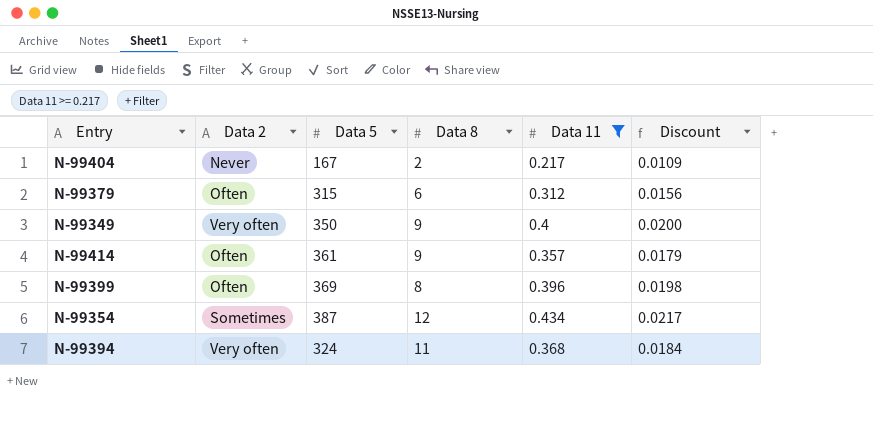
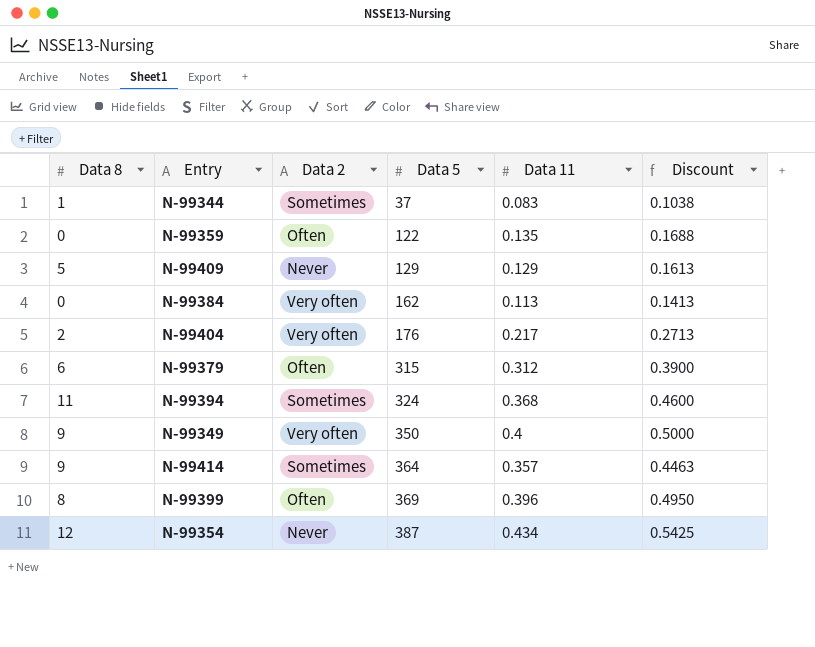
filter: Data 11 >= 0.217 -> none
row order: none -> Data 5 ascending
column Data 8 | position: 4 -> 1
column Discount | formula: [Data 11] * 0.05 -> [Data 11] * 1.25
N-99404 | Data 2: Never -> Very often
N-99404 | Data 5: 167 -> 176
N-99394 | Data 2: Very often -> Sometimes
N-99414 | Data 2: Often -> Sometimes
N-99414 | Data 5: 361 -> 364
N-99354 | Data 2: Sometimes -> Never

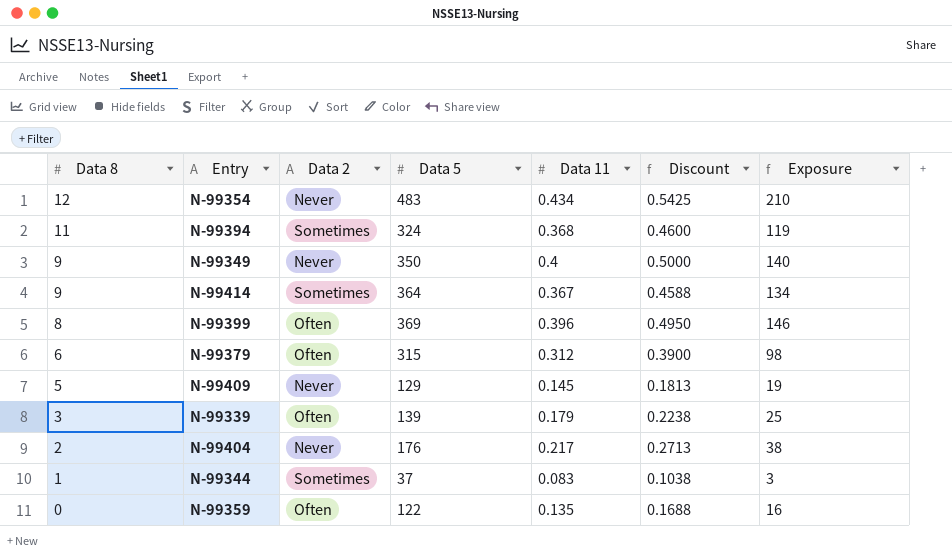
row order: Data 5 ascending -> Data 8 descending
column Exposure | formula: none -> [Data 5] * [Data 11]
row N-99384: 0 | Very often | 162 | 0.113 | 0.1413 -> none
N-99354 | Data 5: 387 -> 483
N-99349 | Data 2: Very often -> Never
N-99414 | Data 11: 0.357 -> 0.367
N-99414 | Discount: 0.4463 -> 0.4588
N-99409 | Data 11: 0.129 -> 0.145
N-99409 | Discount: 0.1613 -> 0.1813
row N-99339: none -> 3 | Often | 139 | 0.179 | 0.2238 | 25
N-99404 | Data 2: Very often -> Never

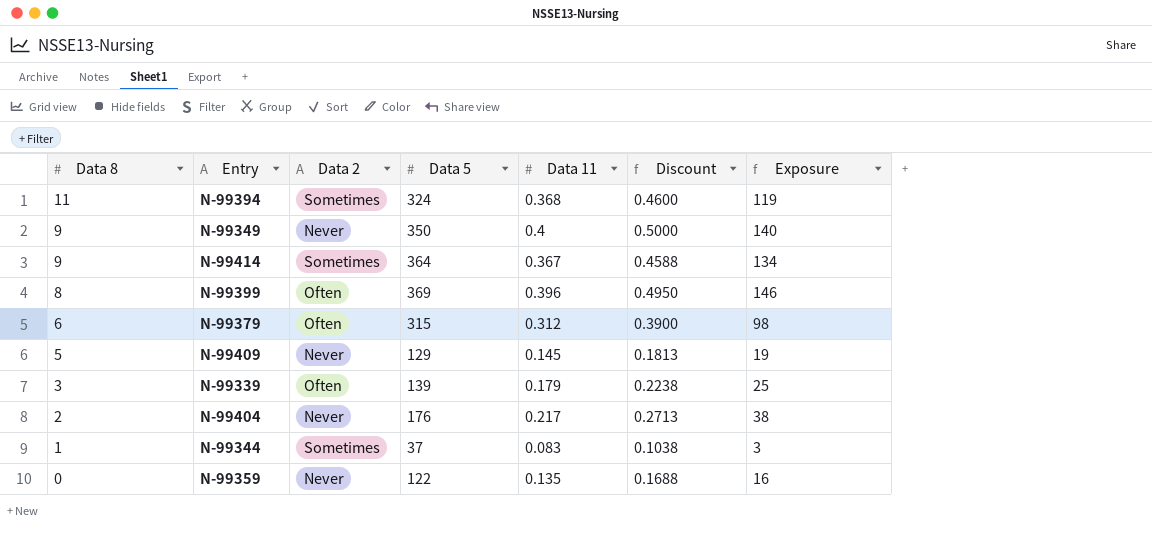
row N-99354: 12 | Never | 483 | 0.434 | 0.5425 | 210 -> none
N-99359 | Data 2: Often -> Never

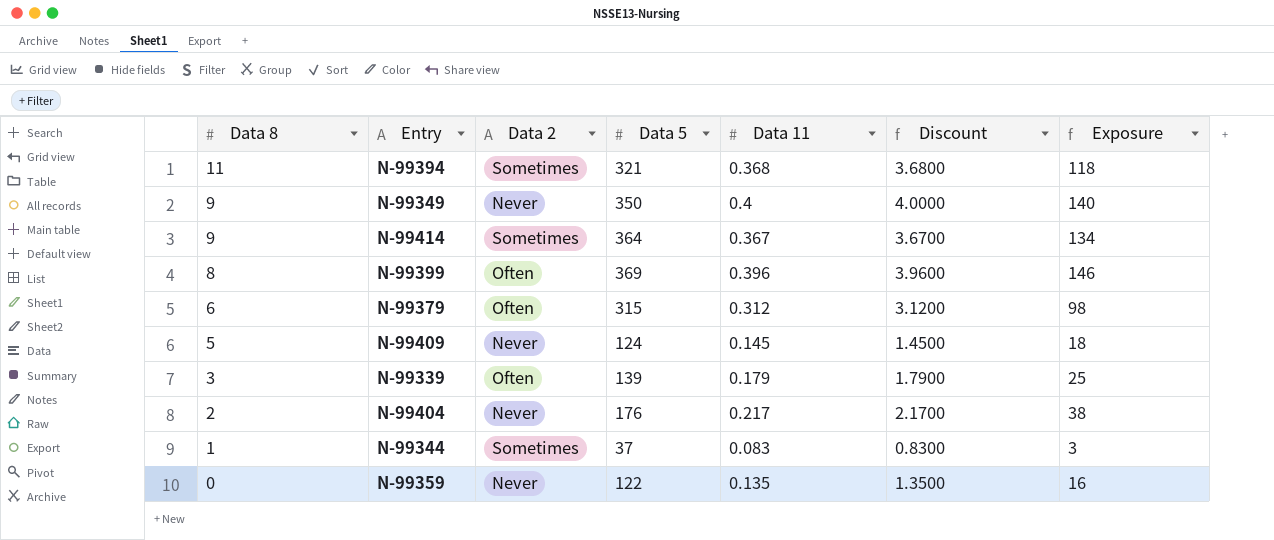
column Discount | formula: [Data 11] * 1.25 -> [Data 11] * 10
N-99394 | Data 5: 324 -> 321
N-99394 | Exposure: 119 -> 118
N-99409 | Data 5: 129 -> 124
N-99409 | Exposure: 19 -> 18

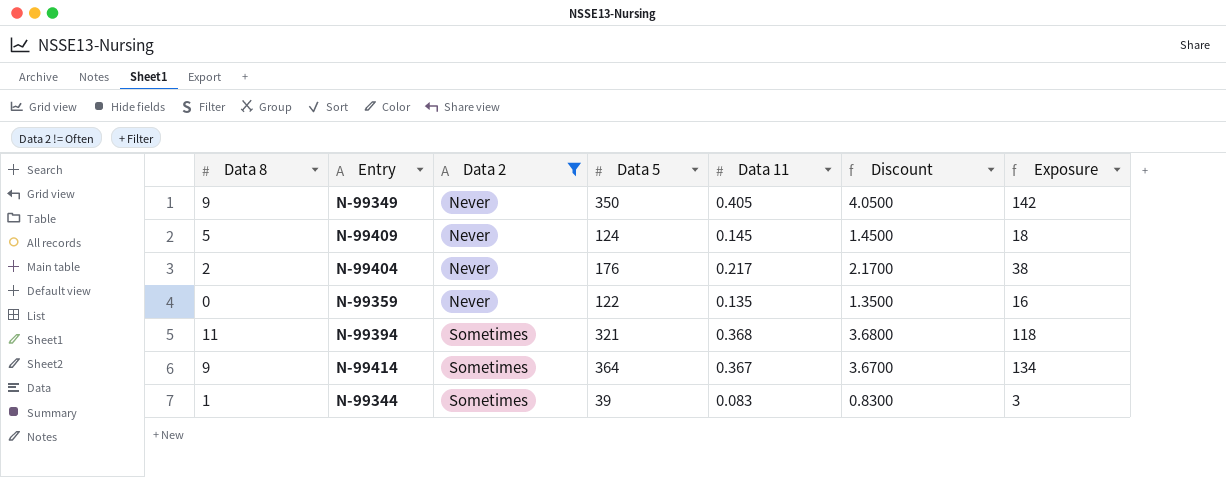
filter: none -> Data 2 != Often
row order: Data 8 descending -> Data 2 ascending
N-99349 | Data 11: 0.4 -> 0.405
N-99349 | Discount: 4.0000 -> 4.0500
N-99349 | Exposure: 140 -> 142
N-99344 | Data 5: 37 -> 39

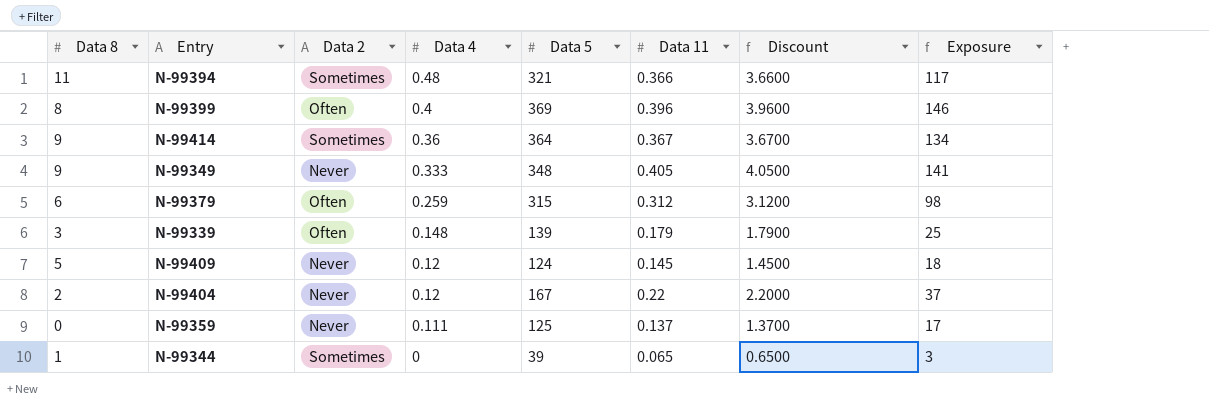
filter: Data 2 != Often -> none
row order: Data 2 ascending -> Data 4 descending
column Data 4 | position: none -> 4
N-99394 | Data 11: 0.368 -> 0.366
N-99394 | Discount: 3.6800 -> 3.6600
N-99394 | Exposure: 118 -> 117
N-99349 | Data 5: 350 -> 348
N-99349 | Exposure: 142 -> 141
N-99404 | Data 5: 176 -> 167
N-99404 | Data 11: 0.217 -> 0.22
N-99404 | Discount: 2.1700 -> 2.2000
N-99404 | Exposure: 38 -> 37
N-99359 | Data 5: 122 -> 125
N-99359 | Data 11: 0.135 -> 0.137
N-99359 | Discount: 1.3500 -> 1.3700
N-99359 | Exposure: 16 -> 17
N-99344 | Data 11: 0.083 -> 0.065
N-99344 | Discount: 0.8300 -> 0.6500

